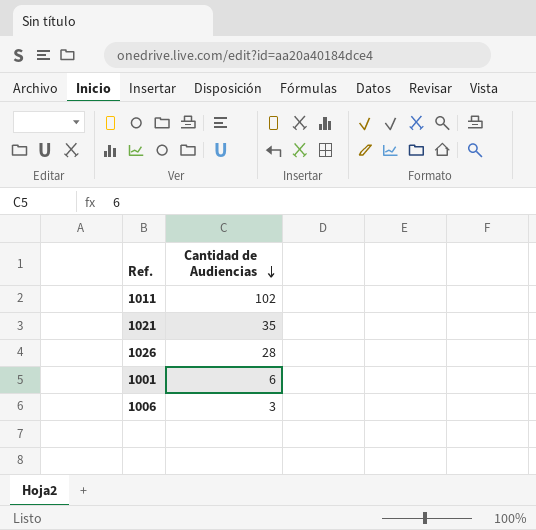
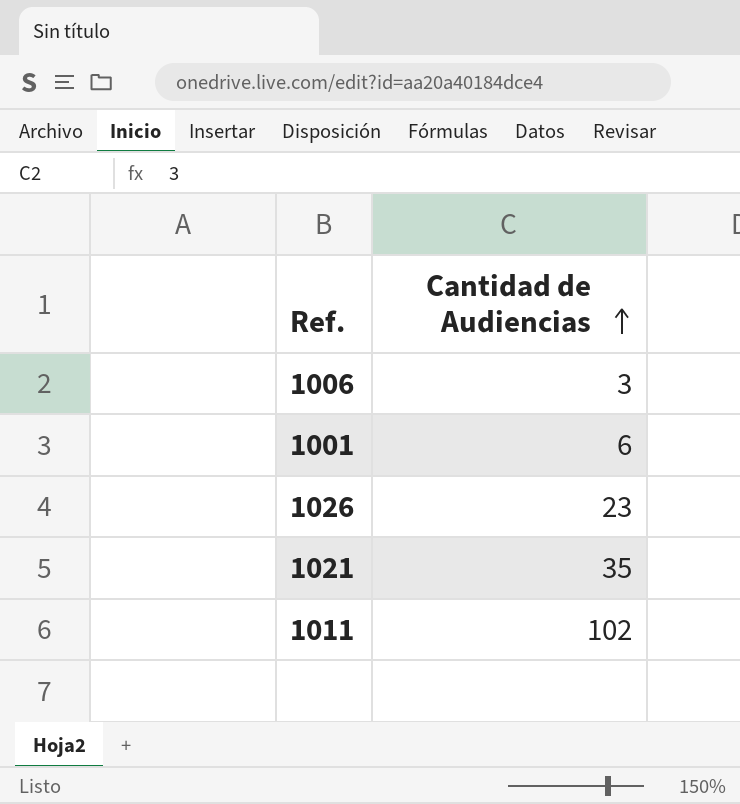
row order: Cantidad de Audiencias descending -> Cantidad de Audiencias ascending
1026 | Cantidad de Audiencias: 28 -> 23

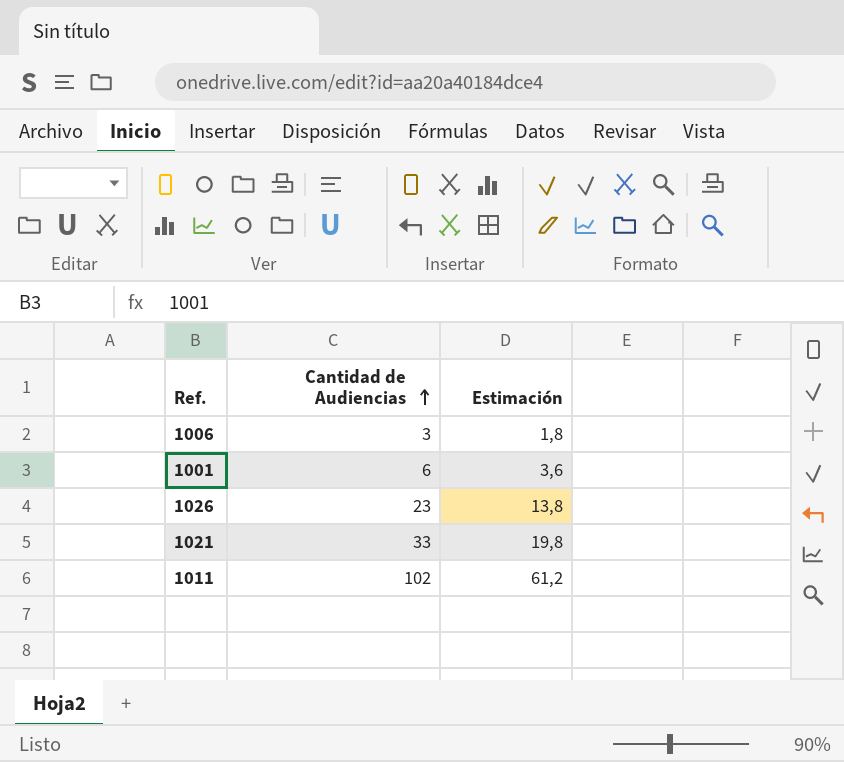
column Estimación | formula: none -> [Cantidad de Audiencias] * 0,6
1021 | Cantidad de Audiencias: 35 -> 33

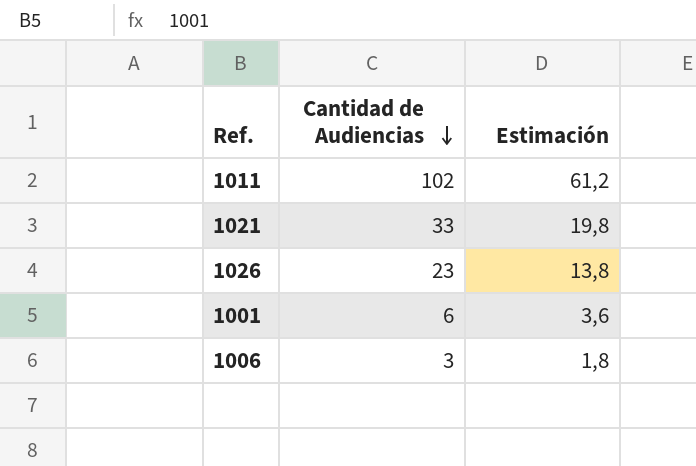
row order: Cantidad de Audiencias ascending -> Cantidad de Audiencias descending

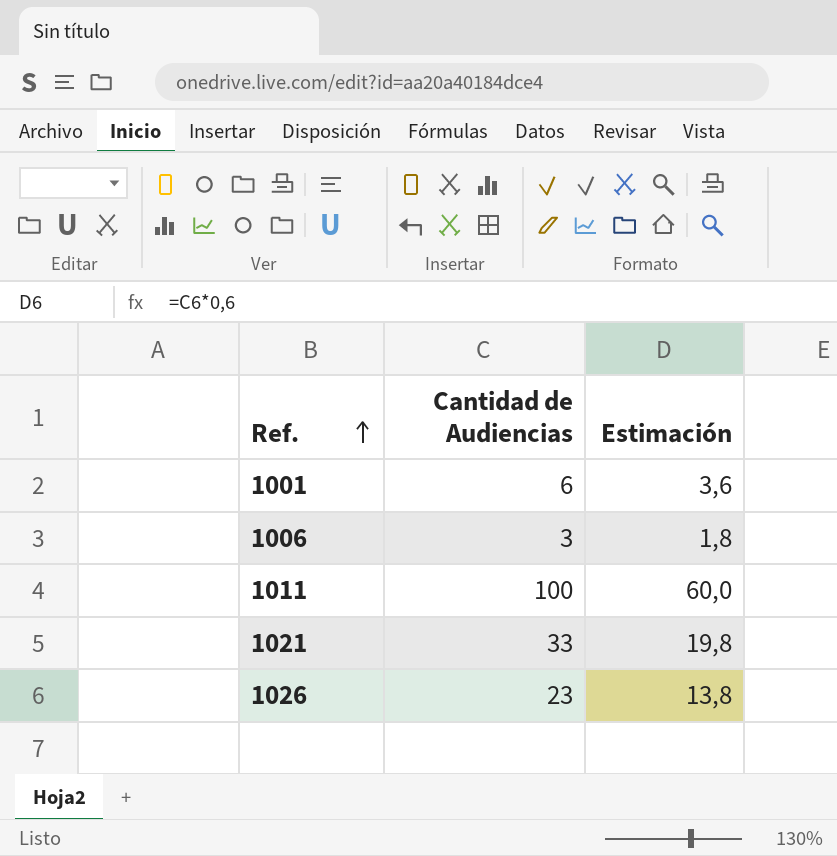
row order: Cantidad de Audiencias descending -> Ref. ascending
1011 | Cantidad de Audiencias: 102 -> 100
1011 | Estimación: 61,2 -> 60,0

